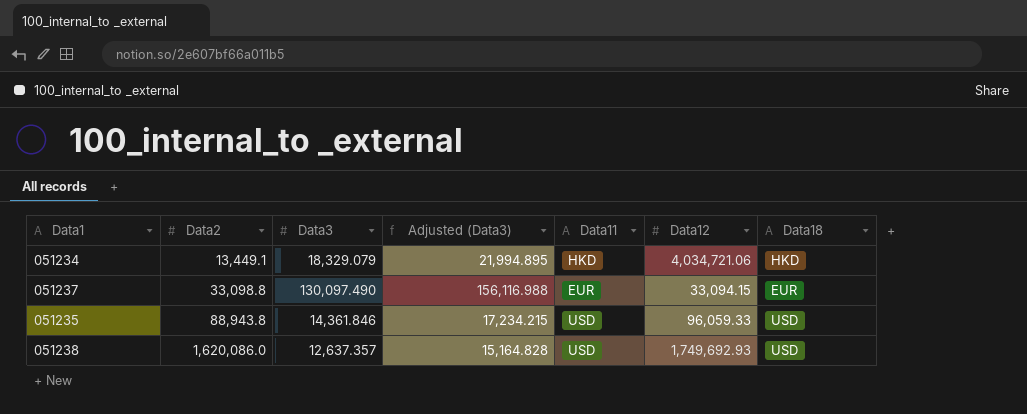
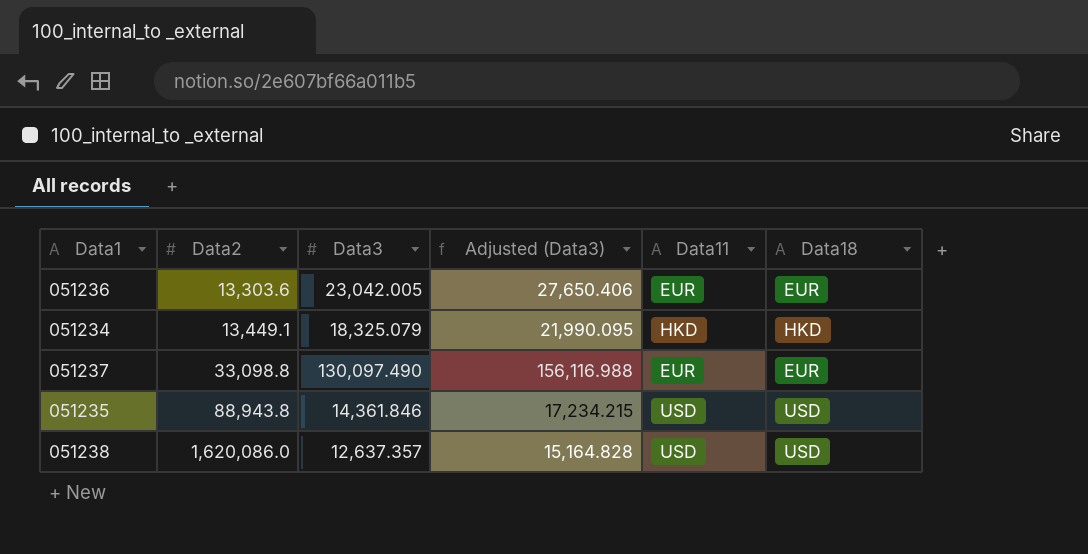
column Data12 | position: 6 -> none
row 051236: none -> 13,303.6 | 23,042.005 | 27,650.406 | EUR | EUR
051234 | Data3: 18,329.079 -> 18,325.079
051234 | Adjusted (Data3): 21,994.895 -> 21,990.095

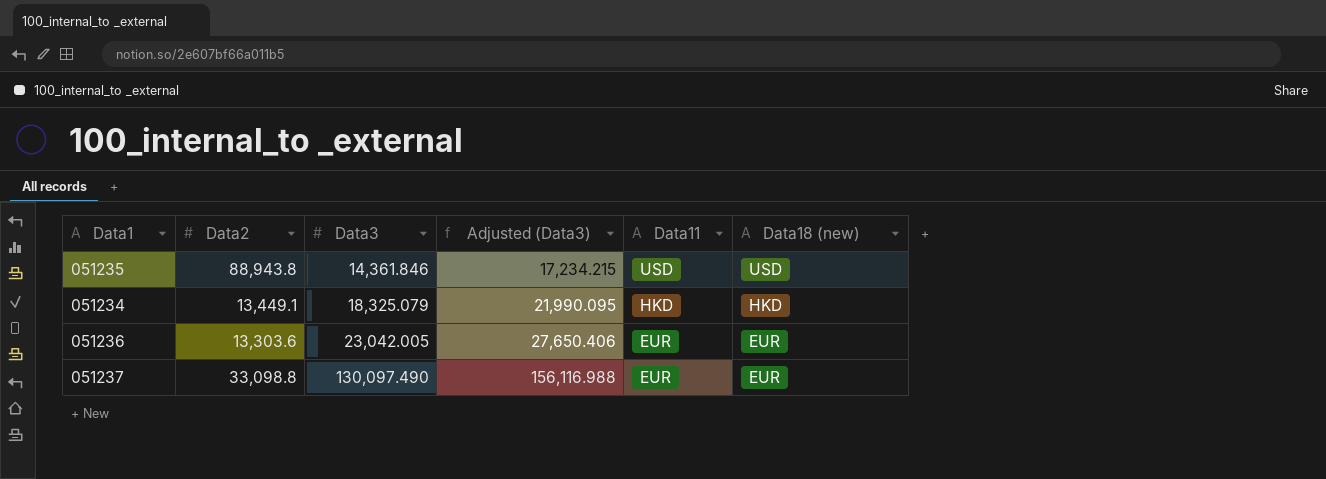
row order: Data2 ascending -> Data3 ascending
column name: Data18 -> Data18 (new)
row 051238: 1,620,086.0 | 12,637.357 | 15,164.828 | USD | USD -> none

